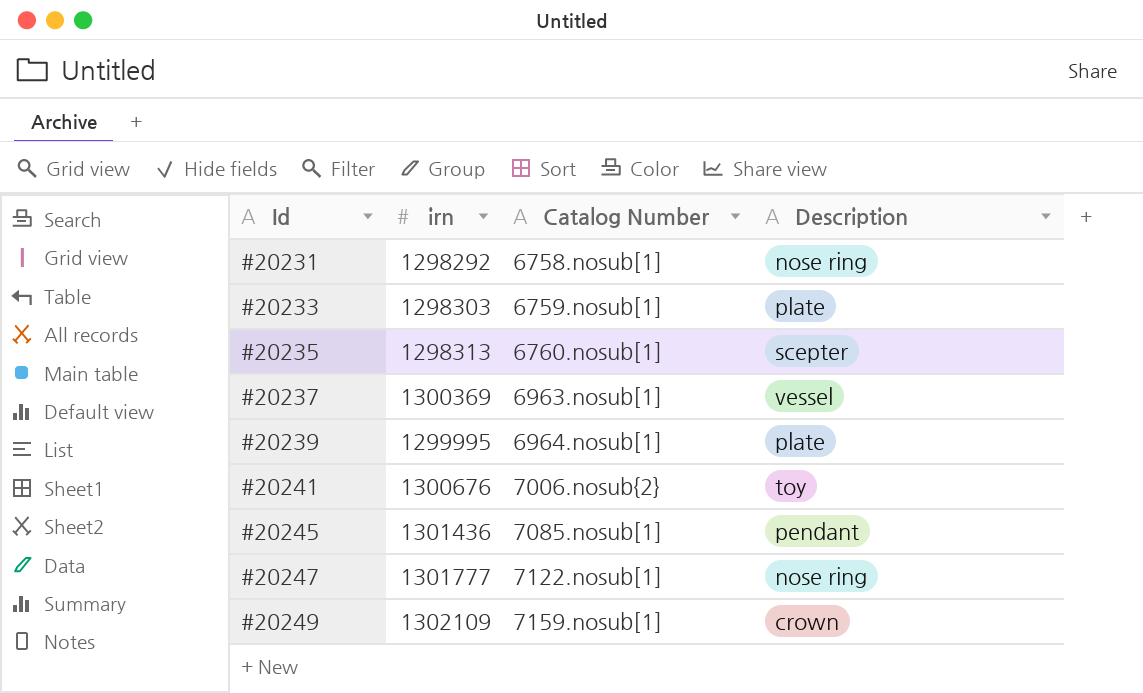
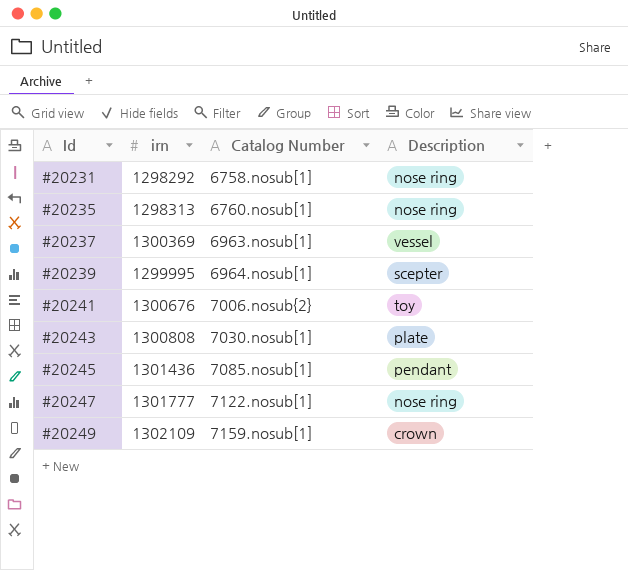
row #20233: 1298303 | 6759.nosub[1] | plate -> none
#20235 | Description: scepter -> nose ring
#20239 | Description: plate -> scepter
row #20243: none -> 1300808 | 7030.nosub[1] | plate

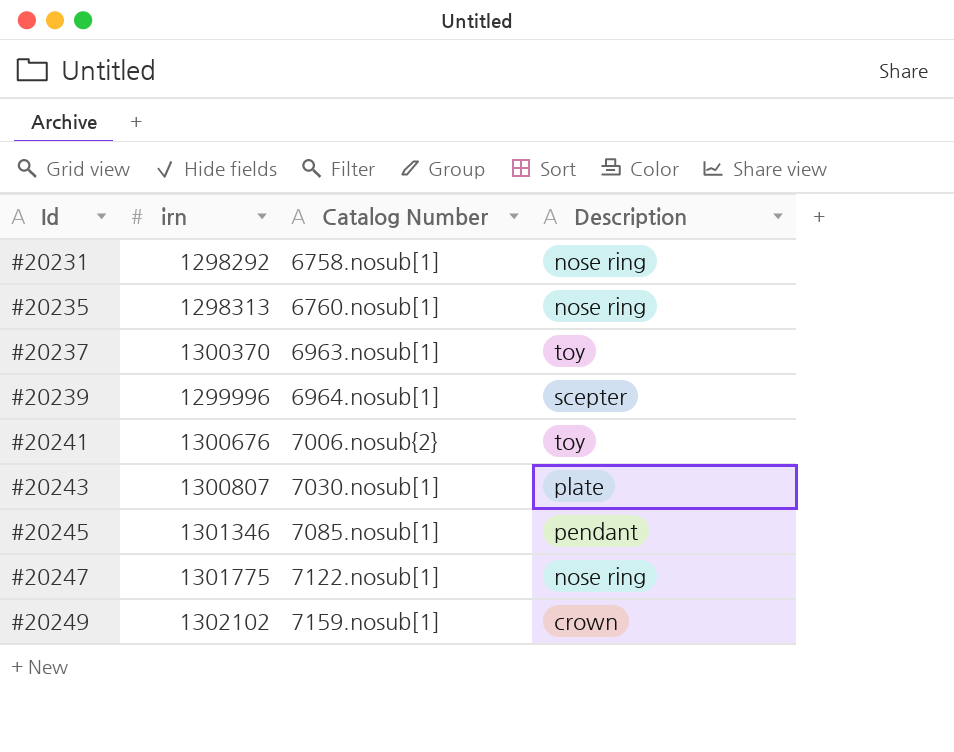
#20237 | irn: 1300369 -> 1300370
#20237 | Description: vessel -> toy
#20239 | irn: 1299995 -> 1299996
#20243 | irn: 1300808 -> 1300807
#20245 | irn: 1301436 -> 1301346
#20247 | irn: 1301777 -> 1301775
#20249 | irn: 1302109 -> 1302102

